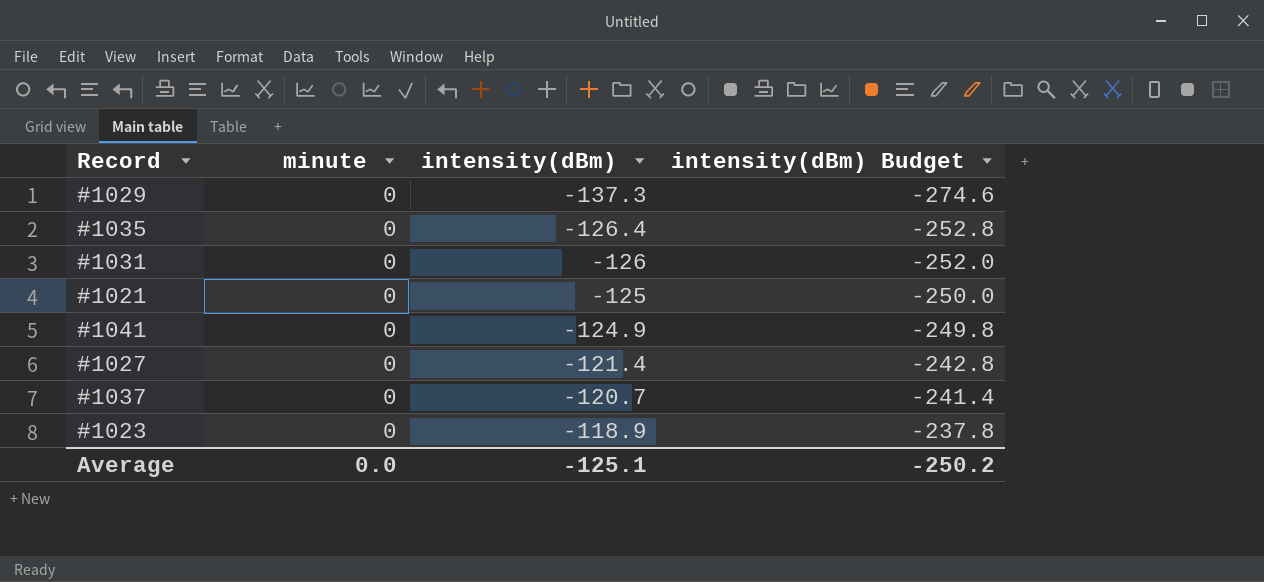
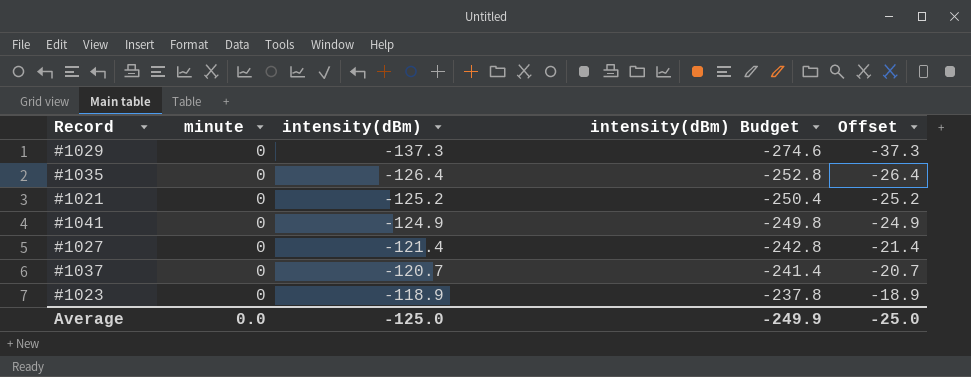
column Offset | formula: none -> [intensity(dBm)] + 100
row #1031: 0 | -126 | -252.0 -> none
#1021 | intensity(dBm): -125 -> -125.2
#1021 | intensity(dBm) Budget: -250.0 -> -250.4
Average | intensity(dBm): -125.1 -> -125.0
Average | intensity(dBm) Budget: -250.2 -> -249.9

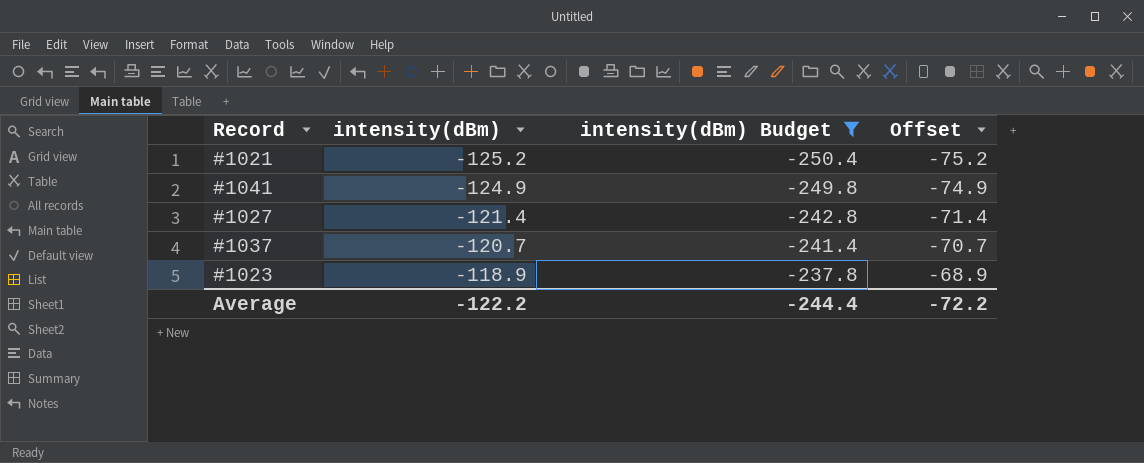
filter: none -> intensity(dBm) Budget >= -250.4
column minute | position: 2 -> none
column Offset | formula: [intensity(dBm)] + 100 -> [intensity(dBm)] + 50
Average | intensity(dBm): -125.0 -> -122.2
Average | intensity(dBm) Budget: -249.9 -> -244.4
Average | Offset: -25.0 -> -72.2

